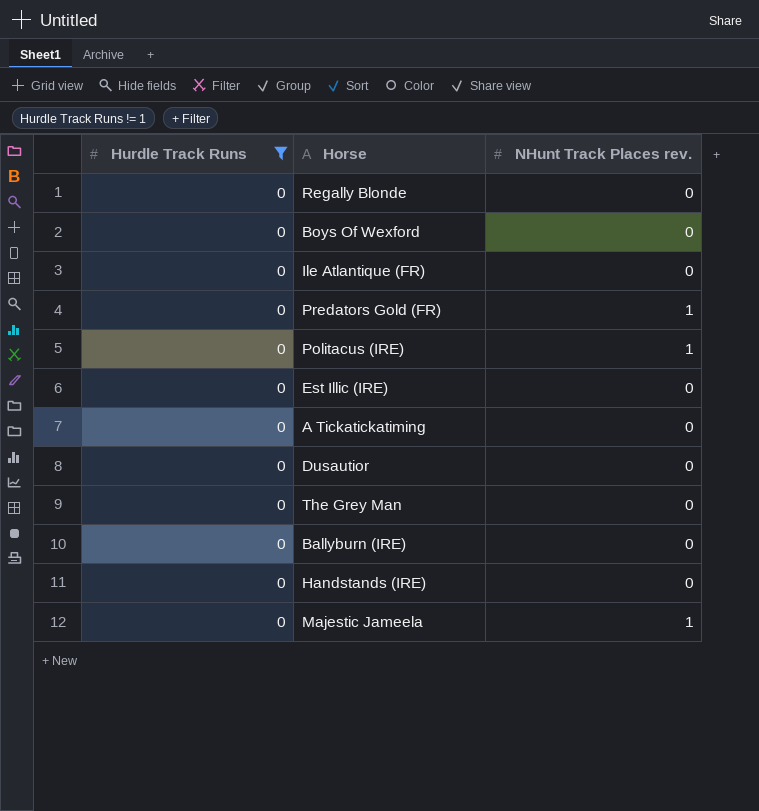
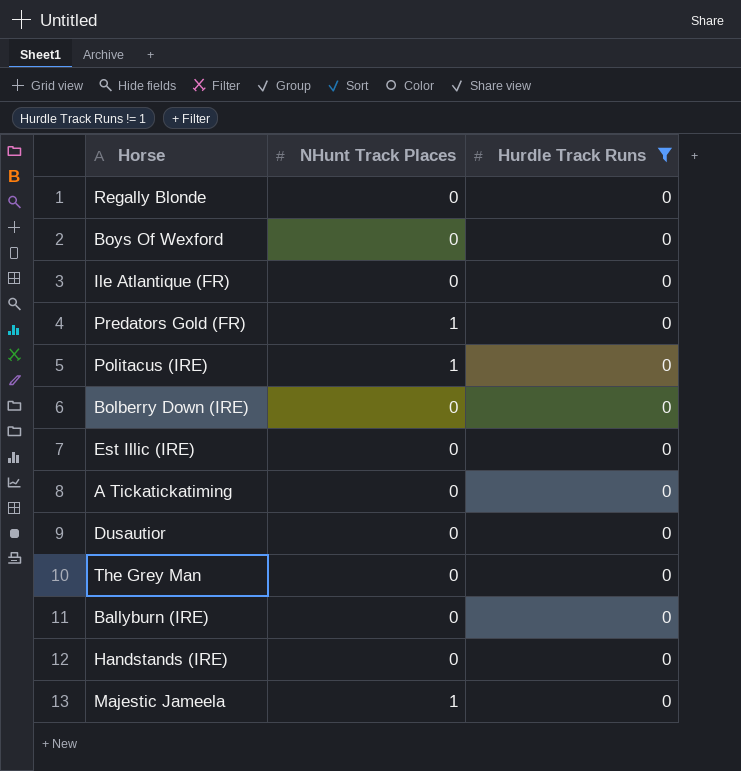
column name: NHunt Track Places rev. -> NHunt Track Places
column Hurdle Track Runs | position: 1 -> 3
row Bolberry Down (IRE): none -> 0 | 0

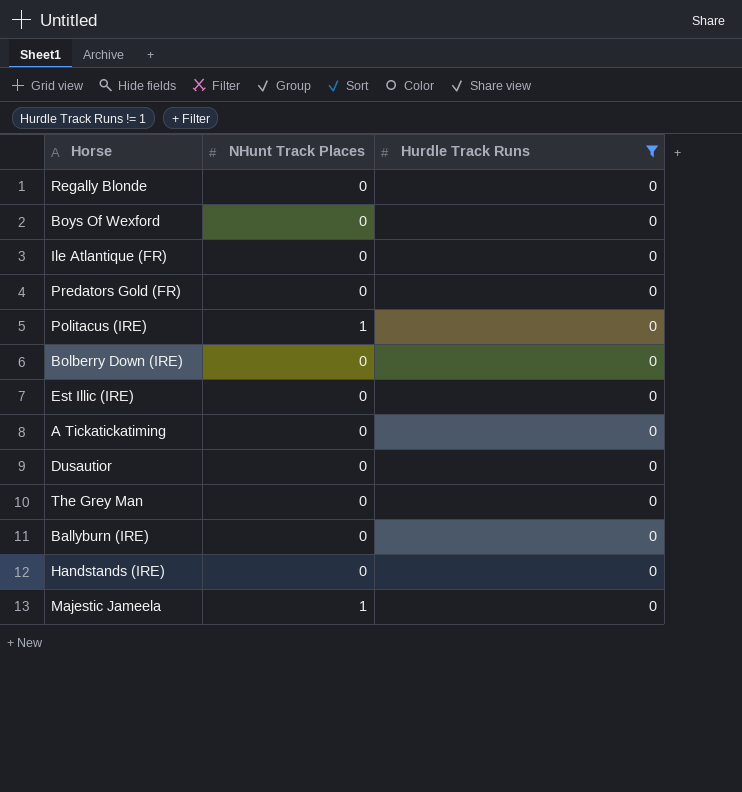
Predators Gold (FR) | NHunt Track Places: 1 -> 0

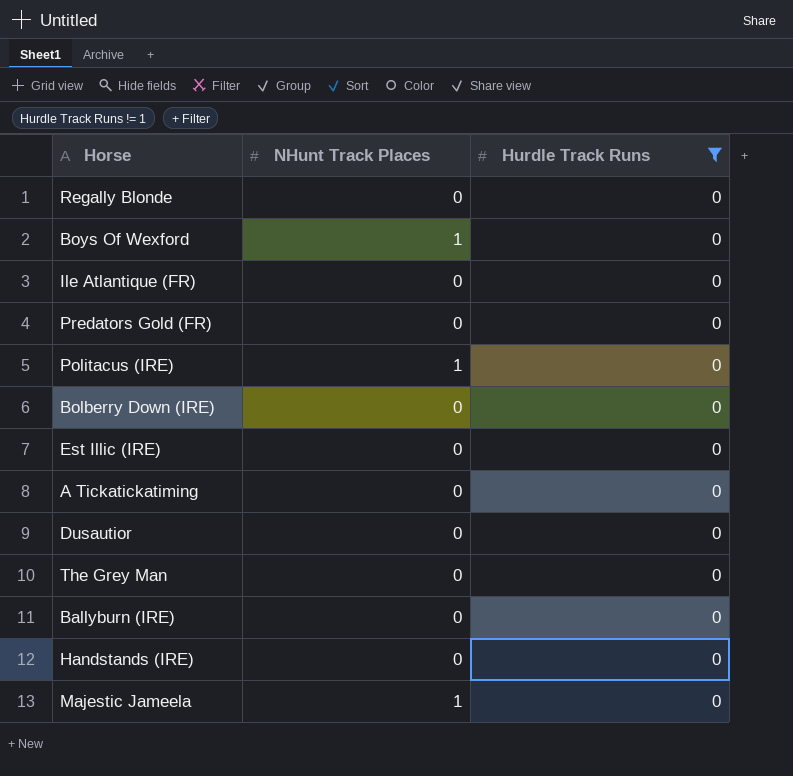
Boys Of Wexford | NHunt Track Places: 0 -> 1

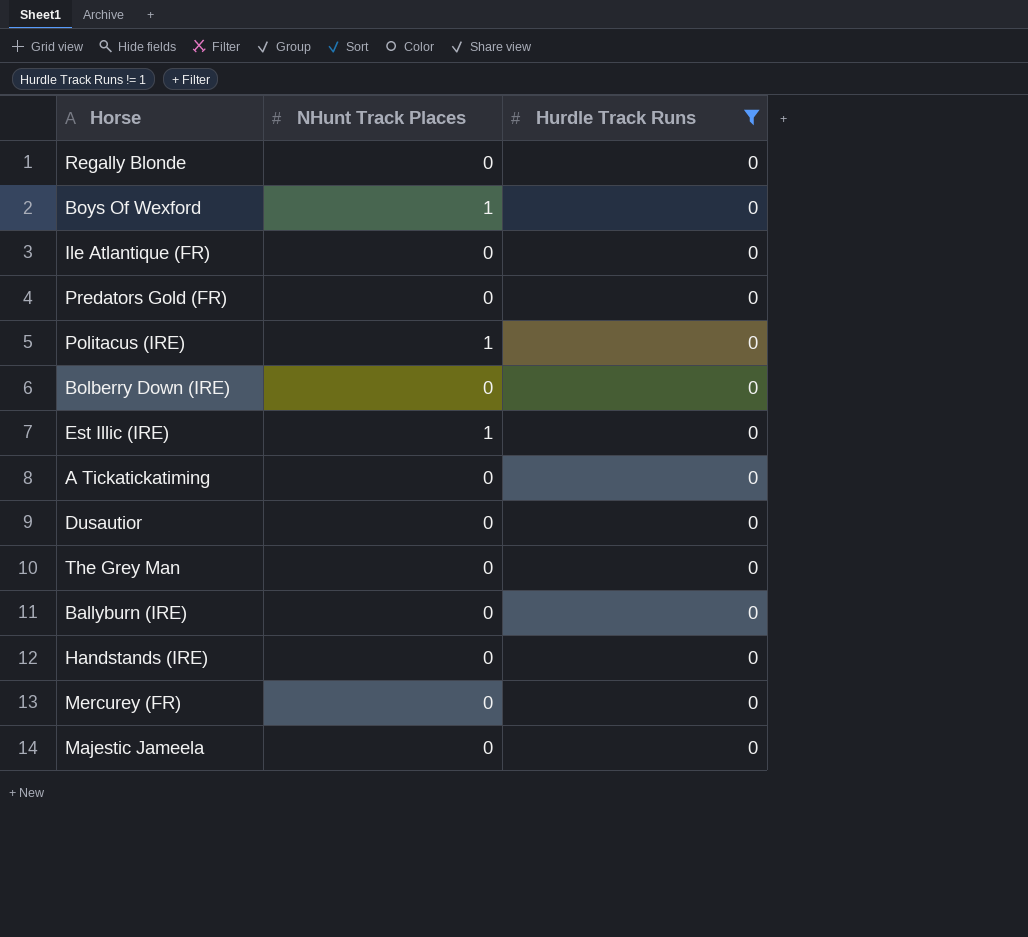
Est Illic (IRE) | NHunt Track Places: 0 -> 1
row Mercurey (FR): none -> 0 | 0
Majestic Jameela | NHunt Track Places: 1 -> 0

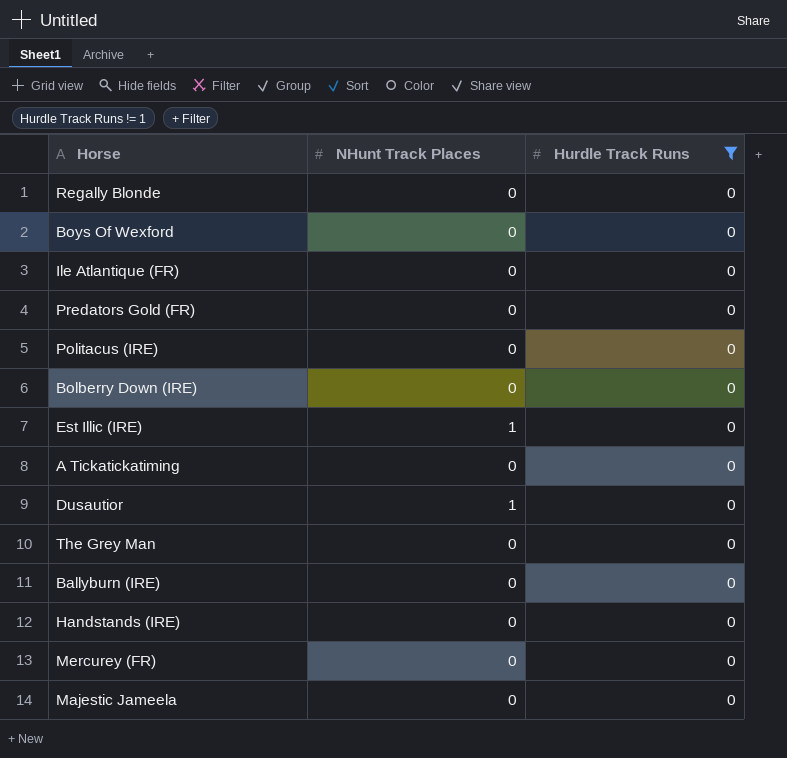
Boys Of Wexford | NHunt Track Places: 1 -> 0
Politacus (IRE) | NHunt Track Places: 1 -> 0
Dusautior | NHunt Track Places: 0 -> 1

